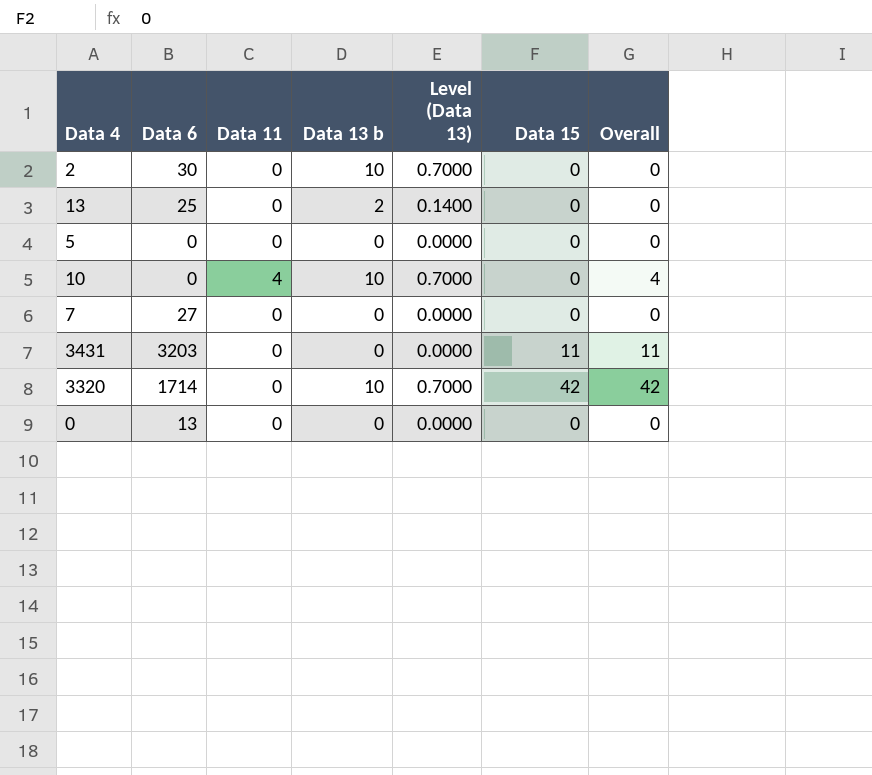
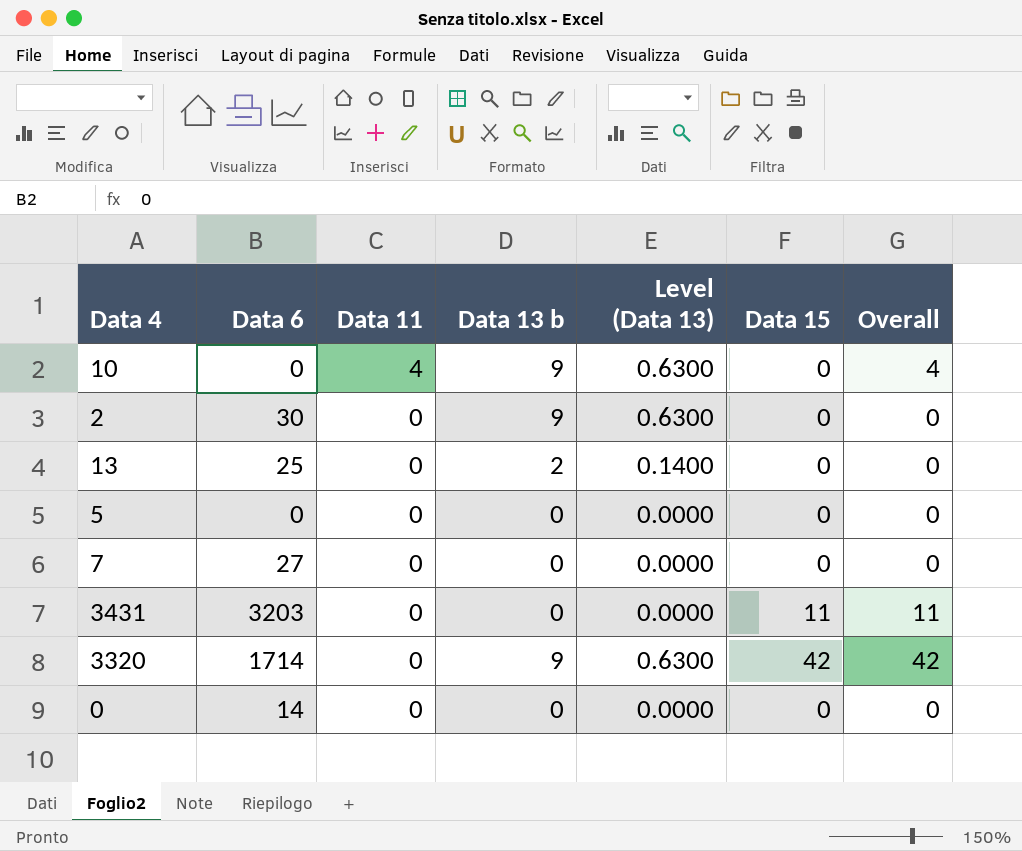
row order: none -> Data 11 descending
10 | Data 13 b: 10 -> 9
10 | Level (Data 13): 0.7000 -> 0.6300
2 | Data 13 b: 10 -> 9
2 | Level (Data 13): 0.7000 -> 0.6300
3320 | Data 13 b: 10 -> 9
3320 | Level (Data 13): 0.7000 -> 0.6300
0 | Data 6: 13 -> 14

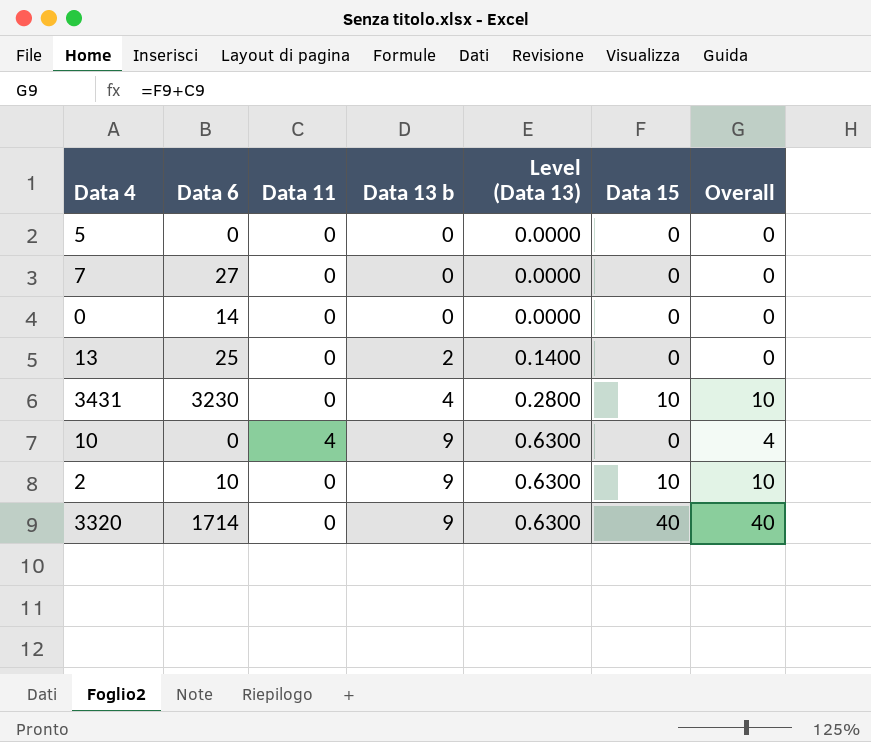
row order: Data 11 descending -> Data 13 b ascending
3431 | Data 6: 3203 -> 3230
3431 | Data 13 b: 0 -> 4
3431 | Level (Data 13): 0.0000 -> 0.2800
3431 | Data 15: 11 -> 10
3431 | Overall: 11 -> 10
2 | Data 6: 30 -> 10
2 | Data 15: 0 -> 10
2 | Overall: 0 -> 10
3320 | Data 15: 42 -> 40
3320 | Overall: 42 -> 40

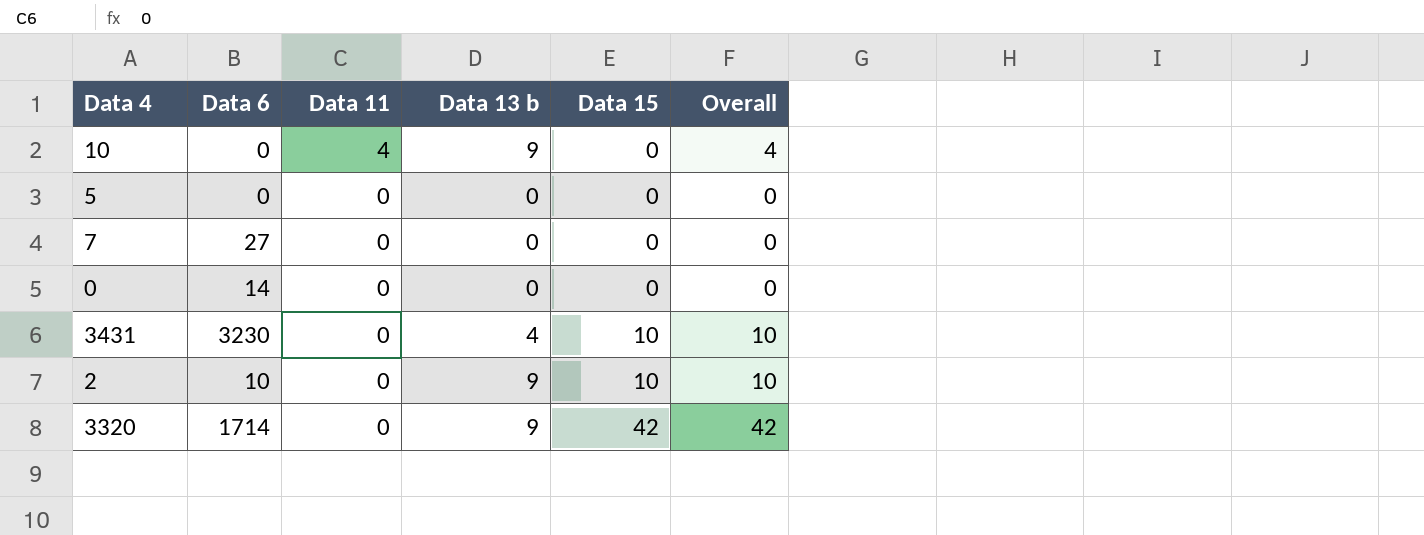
row order: Data 13 b ascending -> Data 11 descending
column Level (Data 13) | formula: [Data 13 b] * 0.07 -> none
row 13: 25 | 0 | 2 | 0.1400 | 0 | 0 -> none
3320 | Data 15: 40 -> 42
3320 | Overall: 40 -> 42

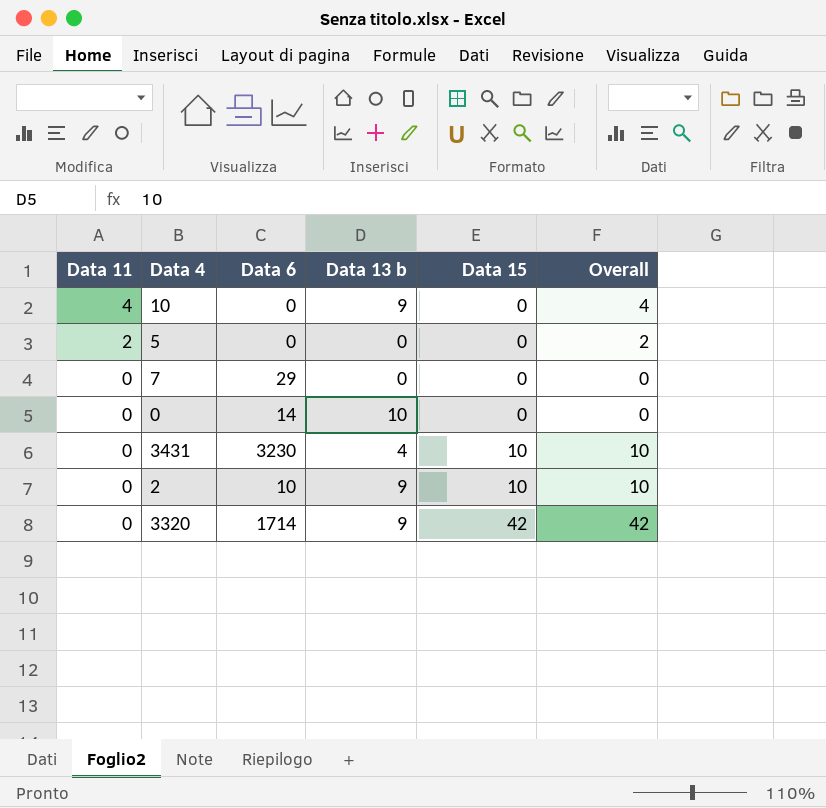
column Data 11 | position: 3 -> 1
5 | Data 11: 0 -> 2
5 | Overall: 0 -> 2
7 | Data 6: 27 -> 29
0 | Data 13 b: 0 -> 10

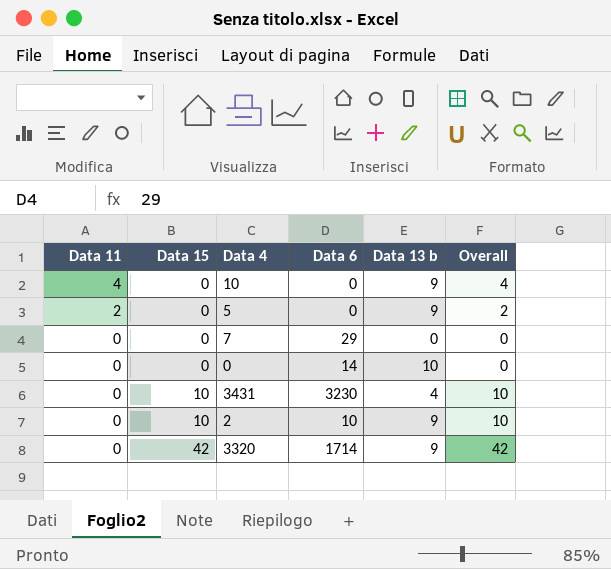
column Data 15 | position: 5 -> 2
5 | Data 13 b: 0 -> 9

